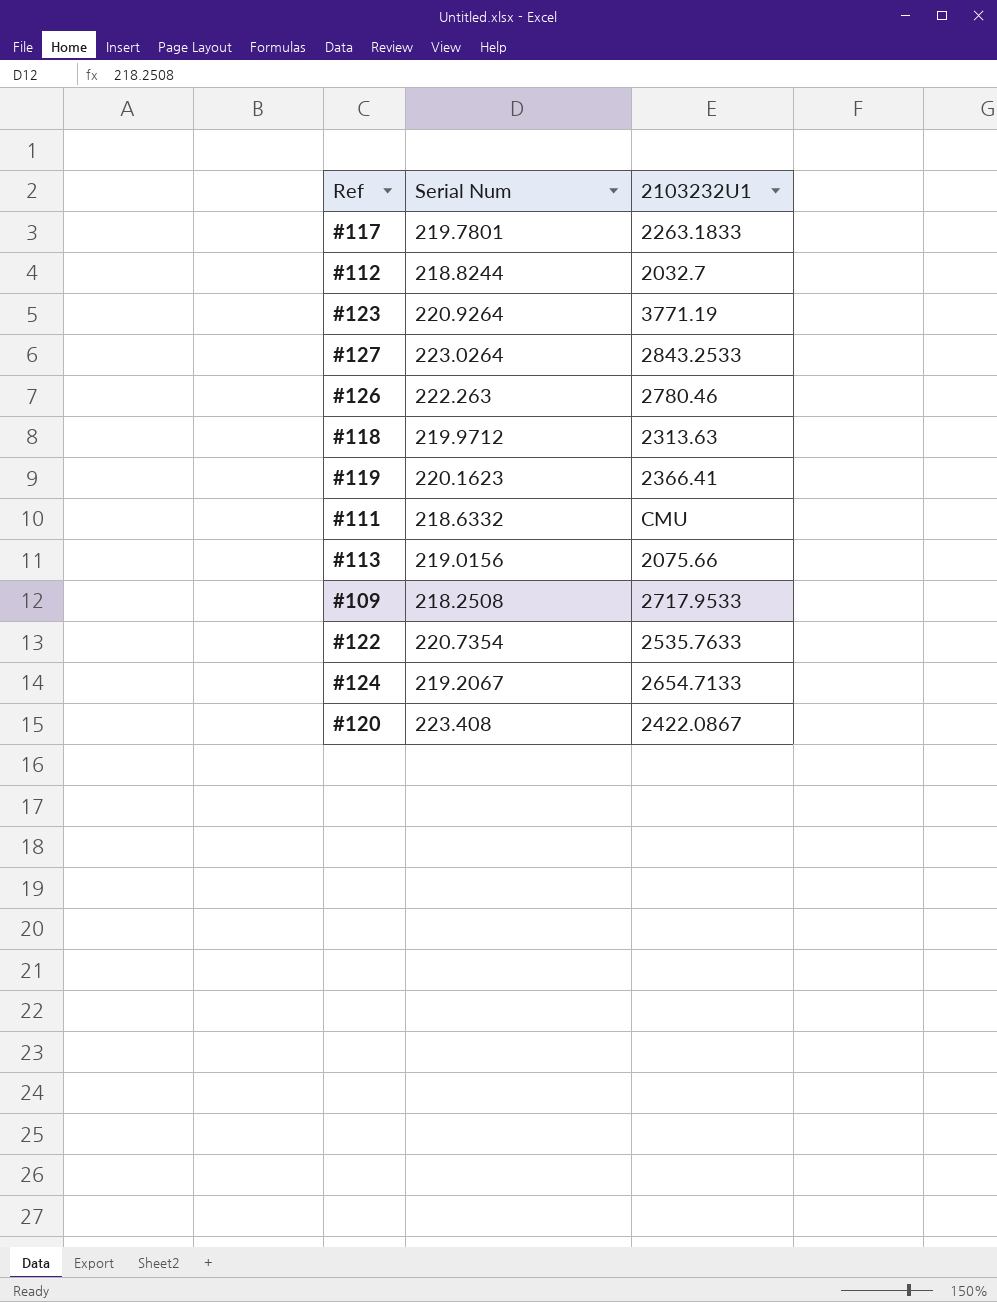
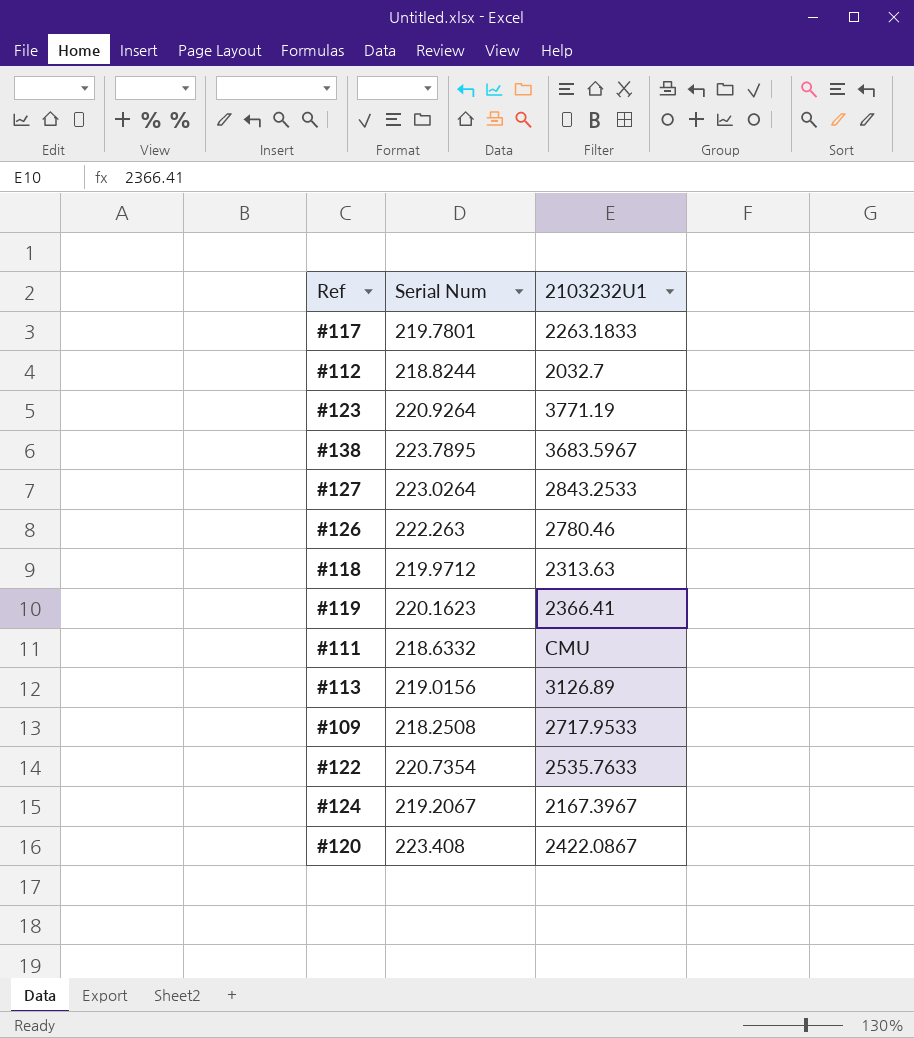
row #138: none -> 223.7895 | 3683.5967
#113 | 2103232U1: 2075.66 -> 3126.89
#124 | 2103232U1: 2654.7133 -> 2167.3967

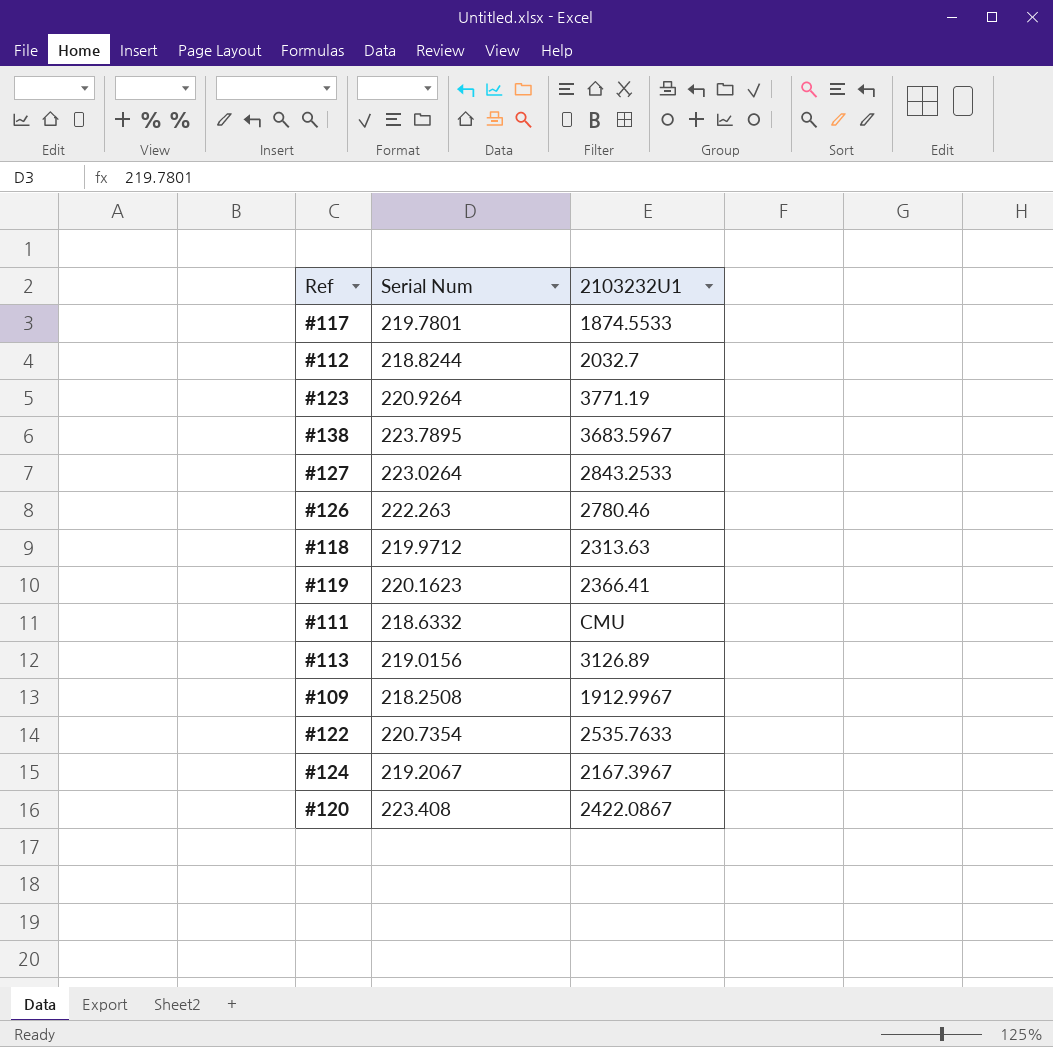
#117 | 2103232U1: 2263.1833 -> 1874.5533
#109 | 2103232U1: 2717.9533 -> 1912.9967

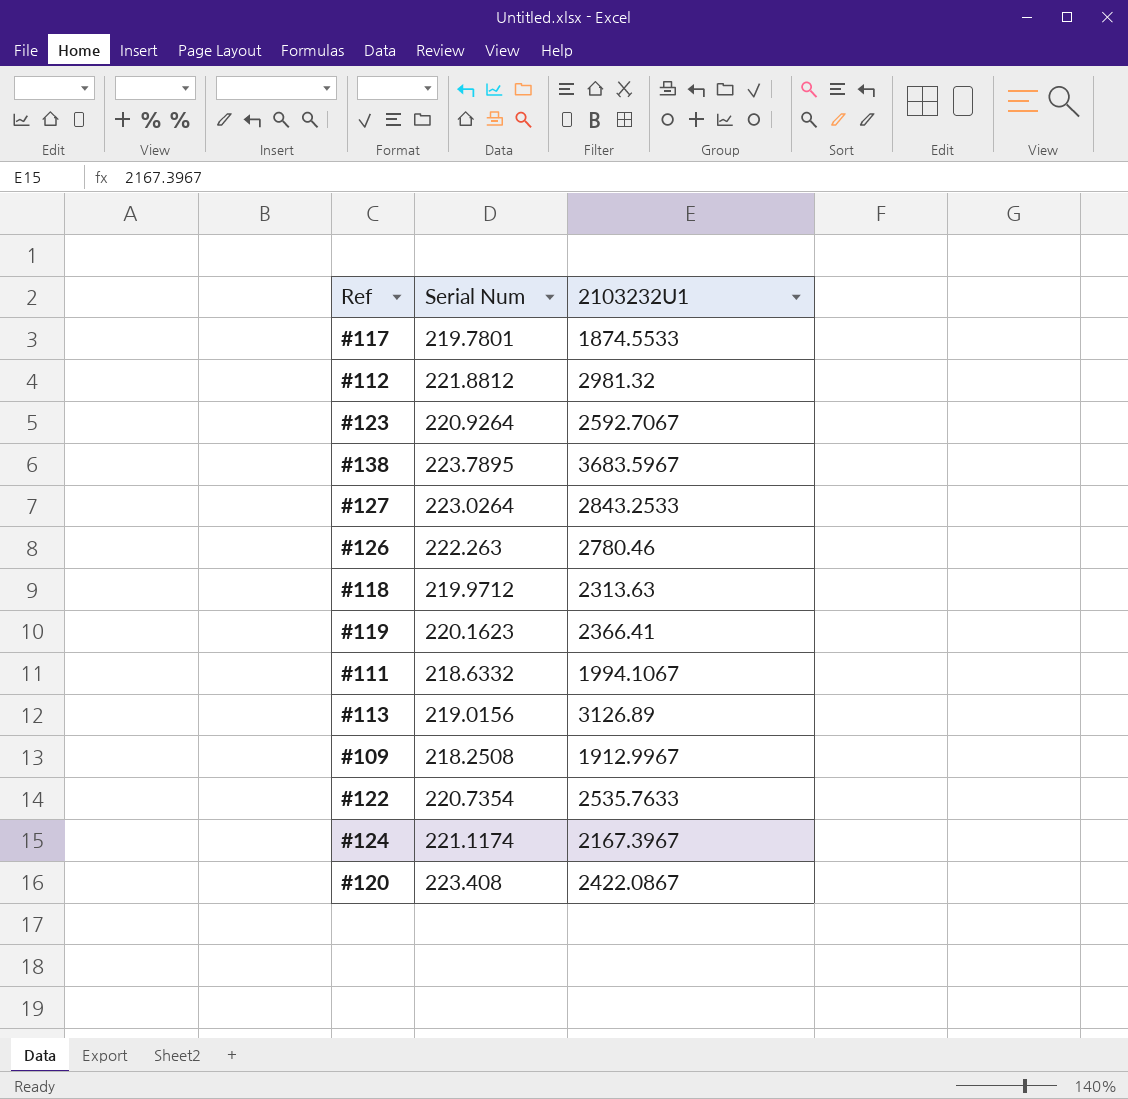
#112 | Serial Num: 218.8244 -> 221.8812
#112 | 2103232U1: 2032.7 -> 2981.32
#123 | 2103232U1: 3771.19 -> 2592.7067
#111 | 2103232U1: CMU -> 1994.1067
#124 | Serial Num: 219.2067 -> 221.1174

